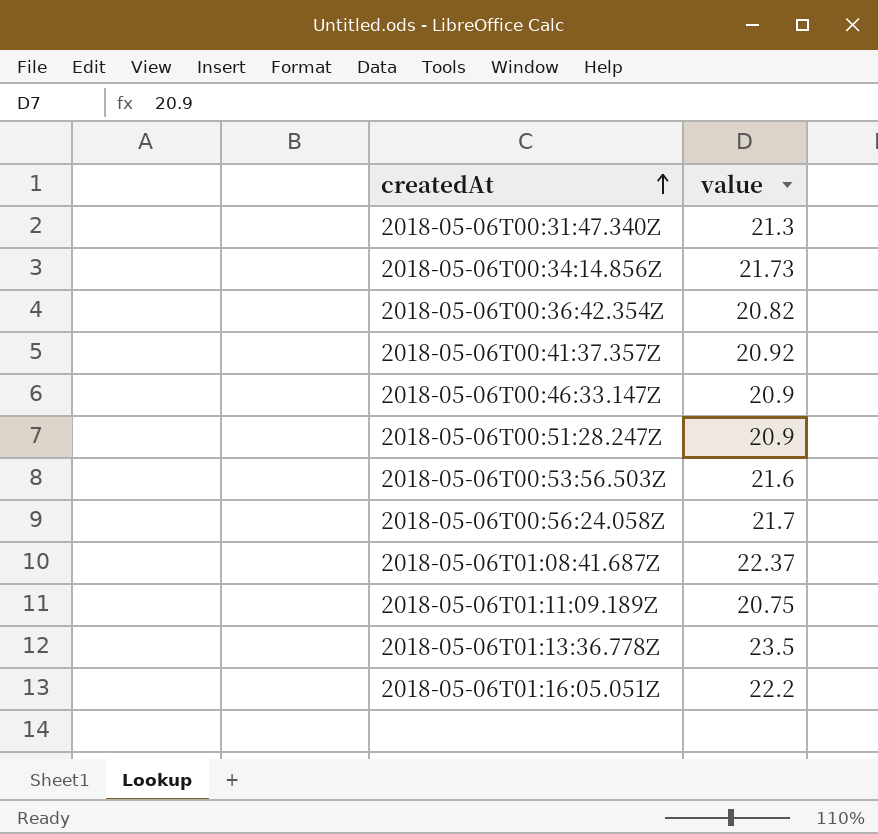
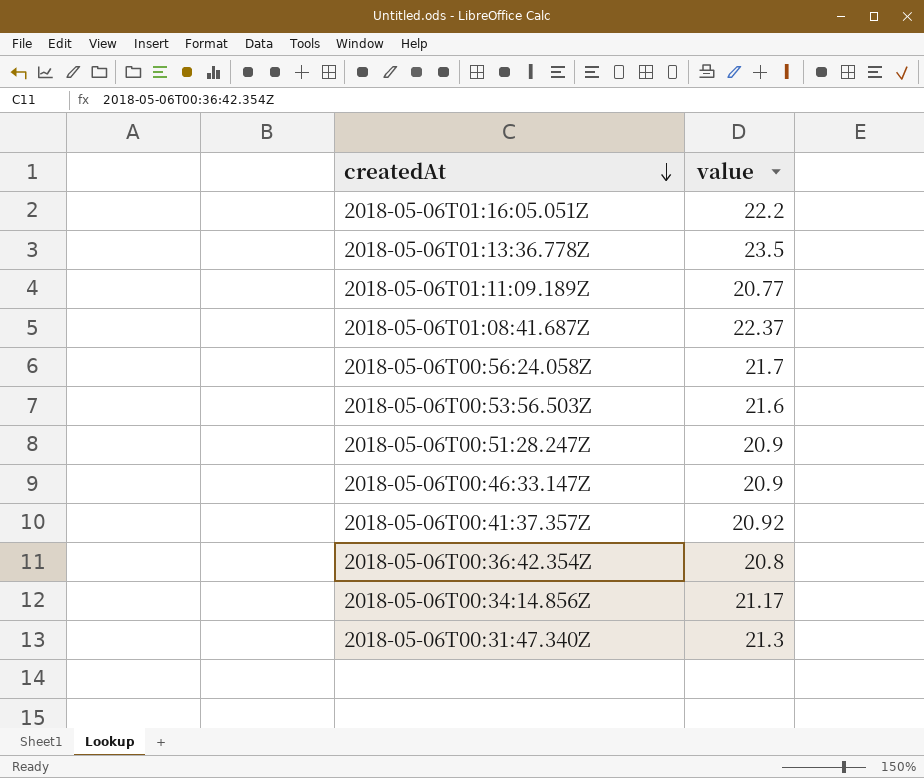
row order: createdAt ascending -> createdAt descending
2018-05-06T01:11:09.189Z | value: 20.75 -> 20.77
2018-05-06T00:36:42.354Z | value: 20.82 -> 20.8
2018-05-06T00:34:14.856Z | value: 21.73 -> 21.17

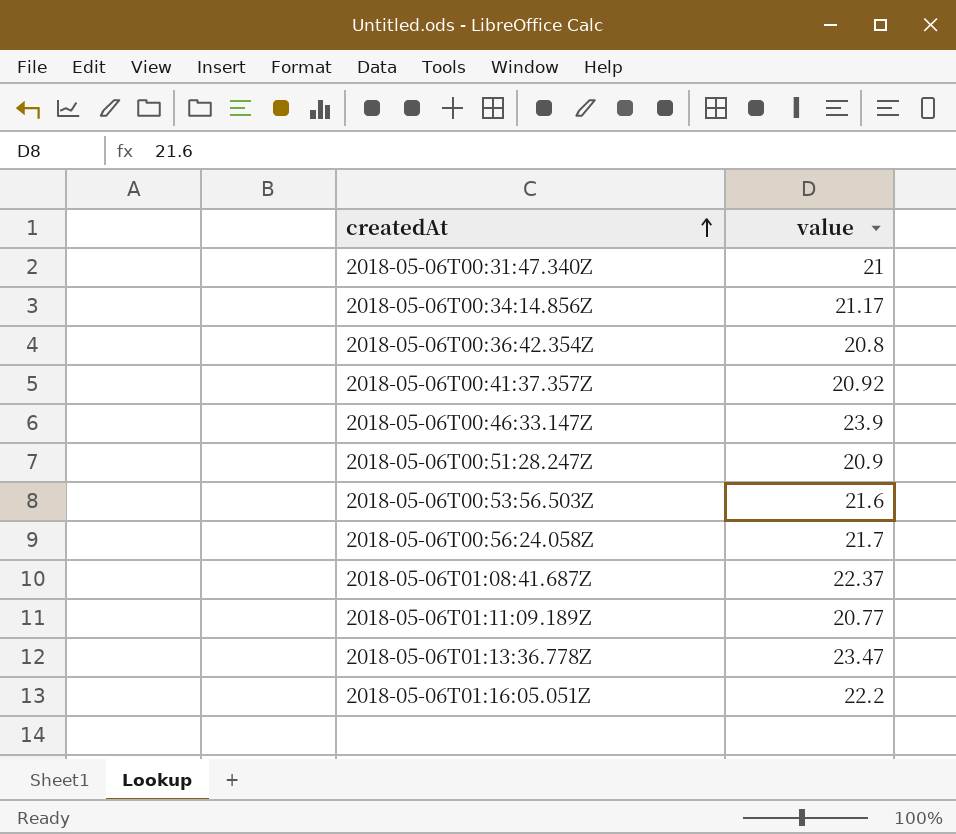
row order: createdAt descending -> createdAt ascending
2018-05-06T00:31:47.340Z | value: 21.3 -> 21
2018-05-06T00:46:33.147Z | value: 20.9 -> 23.9
2018-05-06T01:13:36.778Z | value: 23.5 -> 23.47

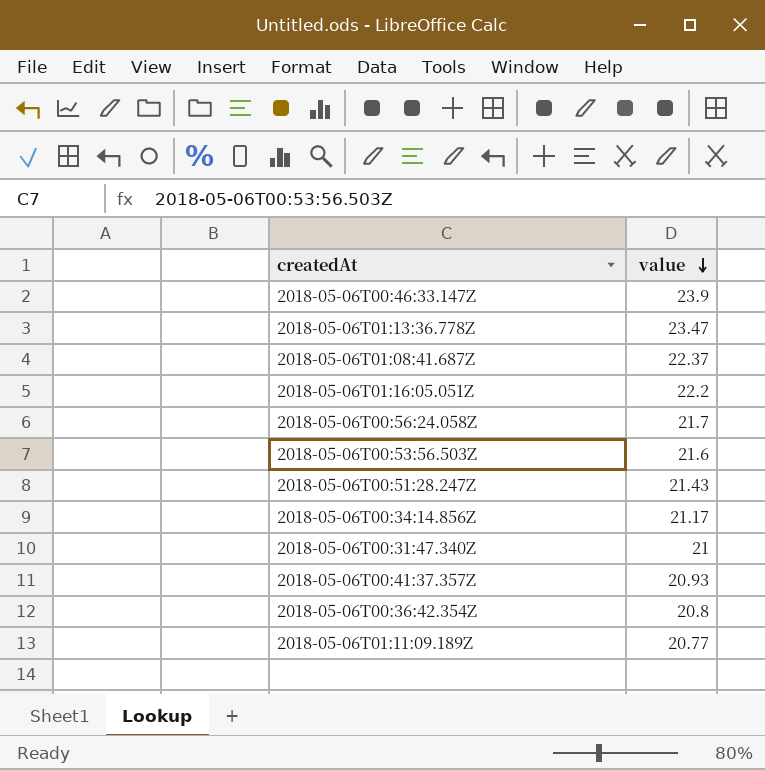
row order: createdAt ascending -> value descending
2018-05-06T00:51:28.247Z | value: 20.9 -> 21.43
2018-05-06T00:41:37.357Z | value: 20.92 -> 20.93

